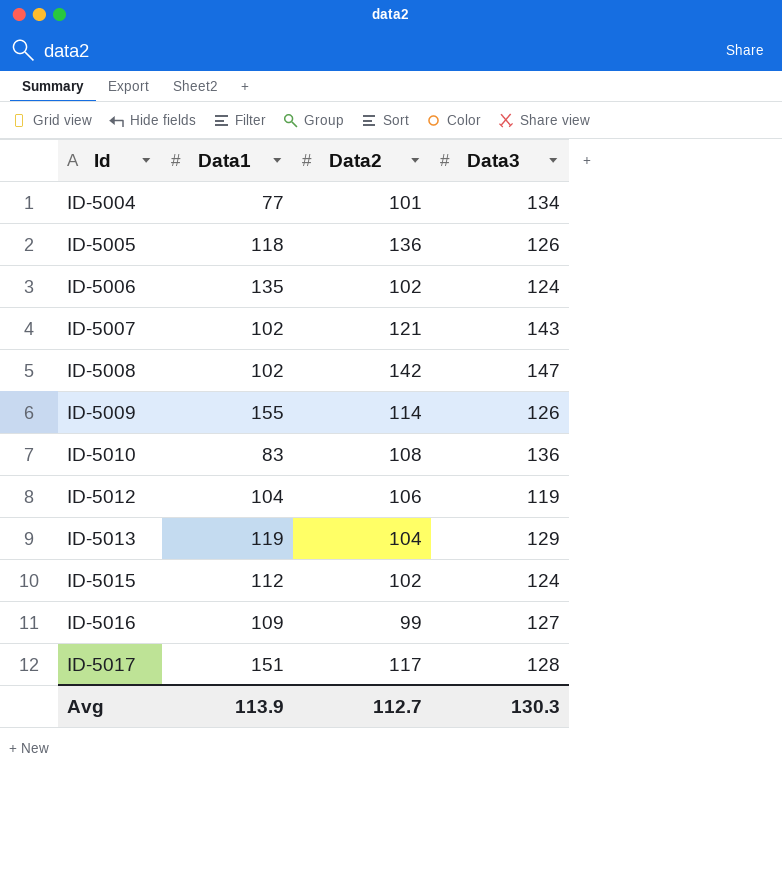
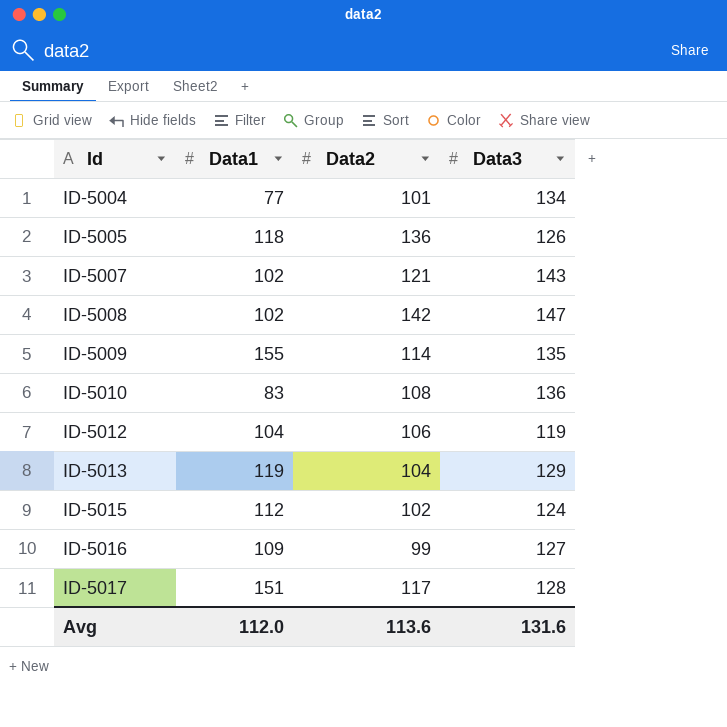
row ID-5006: 135 | 102 | 124 -> none
ID-5009 | Data3: 126 -> 135
Avg | Data1: 113.9 -> 112.0
Avg | Data2: 112.7 -> 113.6
Avg | Data3: 130.3 -> 131.6

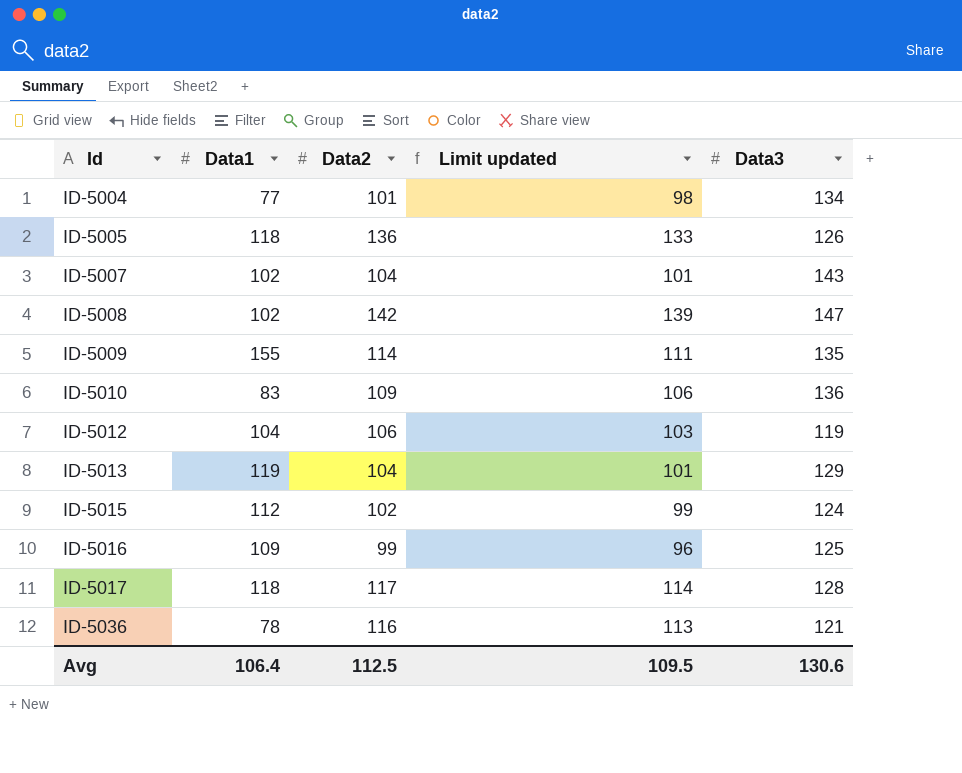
column Limit updated | formula: none -> [Data2] - 3
ID-5007 | Data2: 121 -> 104
ID-5010 | Data2: 108 -> 109
ID-5016 | Data3: 127 -> 125
ID-5017 | Data1: 151 -> 118
row ID-5036: none -> 78 | 116 | 113 | 121
Avg | Data1: 112.0 -> 106.4
Avg | Data2: 113.6 -> 112.5
Avg | Data3: 131.6 -> 130.6

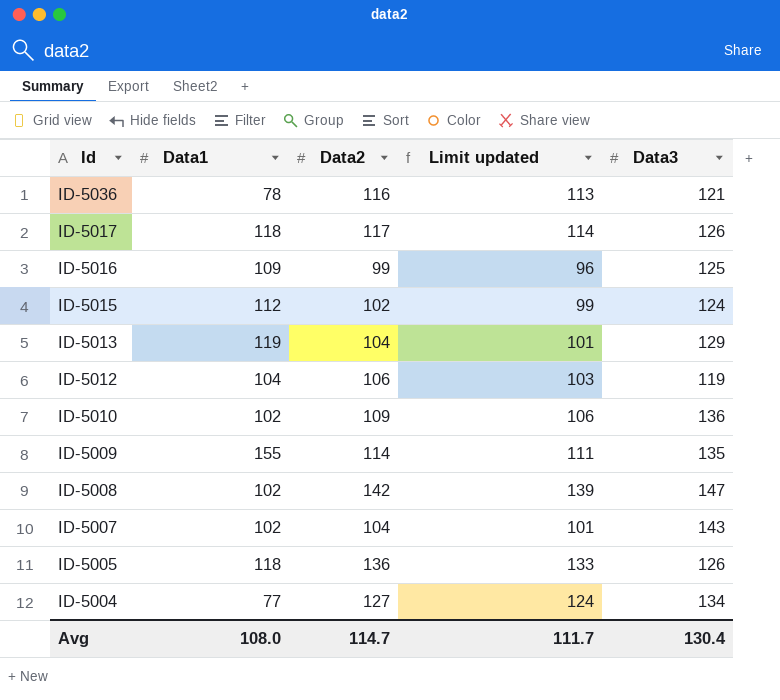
row order: Id ascending -> Id descending
ID-5017 | Data3: 128 -> 126
ID-5010 | Data1: 83 -> 102
ID-5004 | Data2: 101 -> 127
ID-5004 | Limit updated: 98 -> 124
Avg | Data1: 106.4 -> 108.0
Avg | Data2: 112.5 -> 114.7
Avg | Limit updated: 109.5 -> 111.7
Avg | Data3: 130.6 -> 130.4

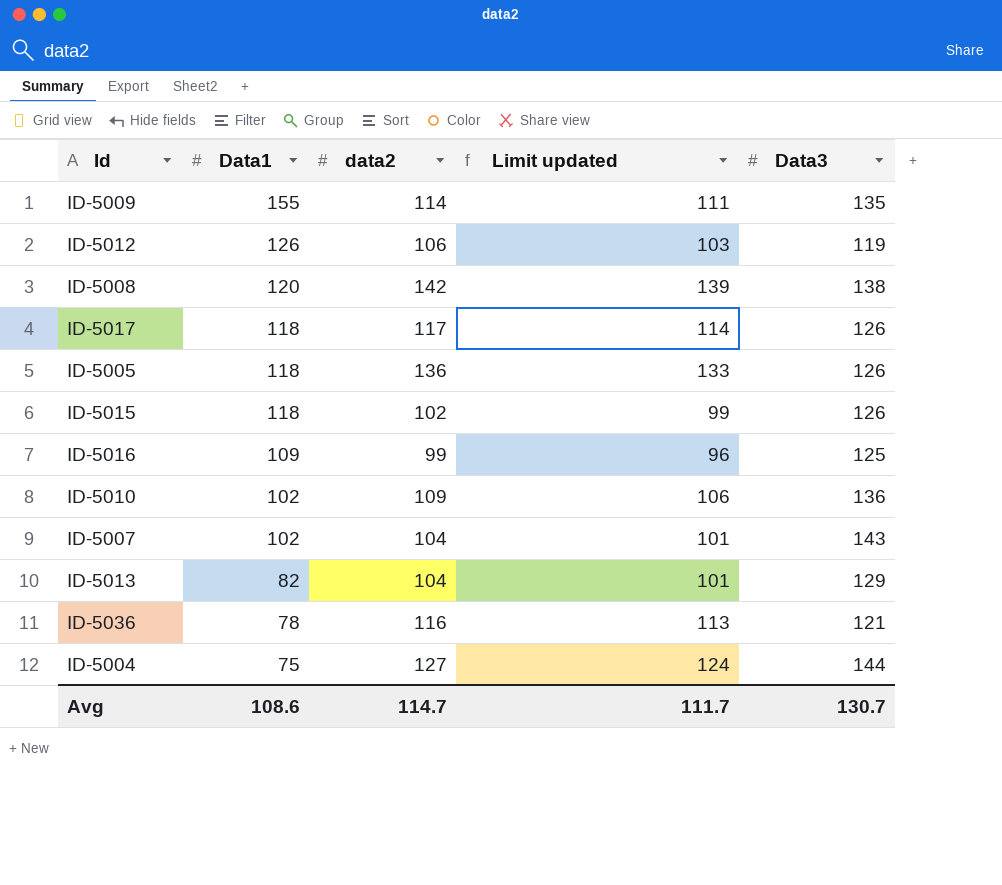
row order: Id descending -> Data1 descending
column name: Data2 -> data2
ID-5012 | Data1: 104 -> 126
ID-5008 | Data1: 102 -> 120
ID-5008 | Data3: 147 -> 138
ID-5015 | Data1: 112 -> 118
ID-5015 | Data3: 124 -> 126
ID-5013 | Data1: 119 -> 82
ID-5004 | Data1: 77 -> 75
ID-5004 | Data3: 134 -> 144
Avg | Data1: 108.0 -> 108.6
Avg | Data3: 130.4 -> 130.7

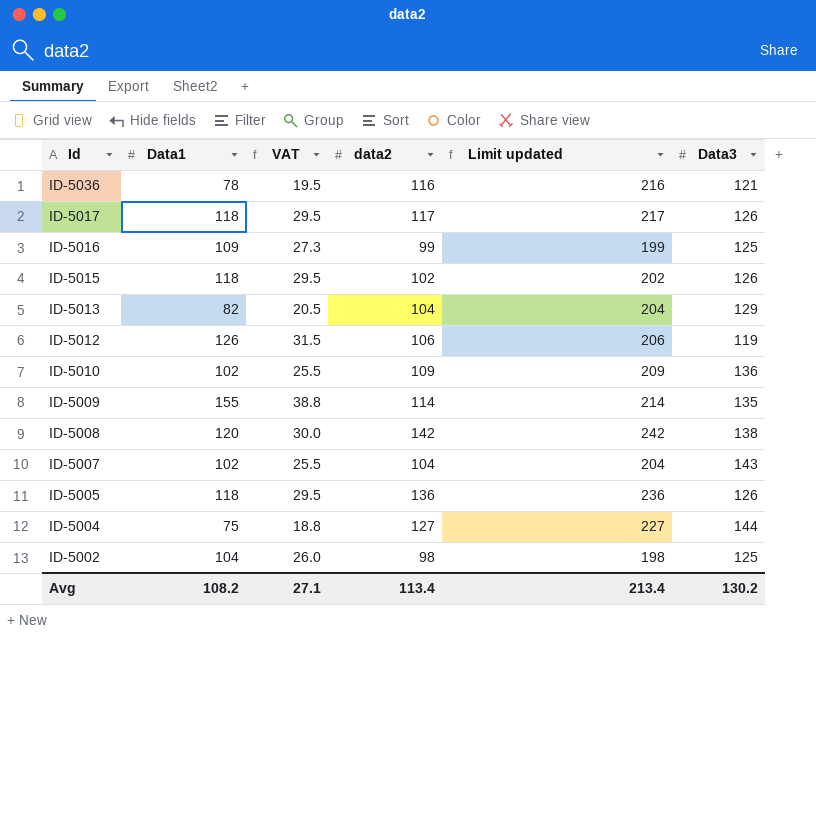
row order: Data1 descending -> Id descending
column VAT | formula: none -> [Data1] * 0.25
column Limit updated | formula: [data2] - 3 -> [data2] + 100
row ID-5002: none -> 104 | 26.0 | 98 | 198 | 125
Avg | Data1: 108.6 -> 108.2
Avg | data2: 114.7 -> 113.4
Avg | Limit updated: 111.7 -> 213.4
Avg | Data3: 130.7 -> 130.2

